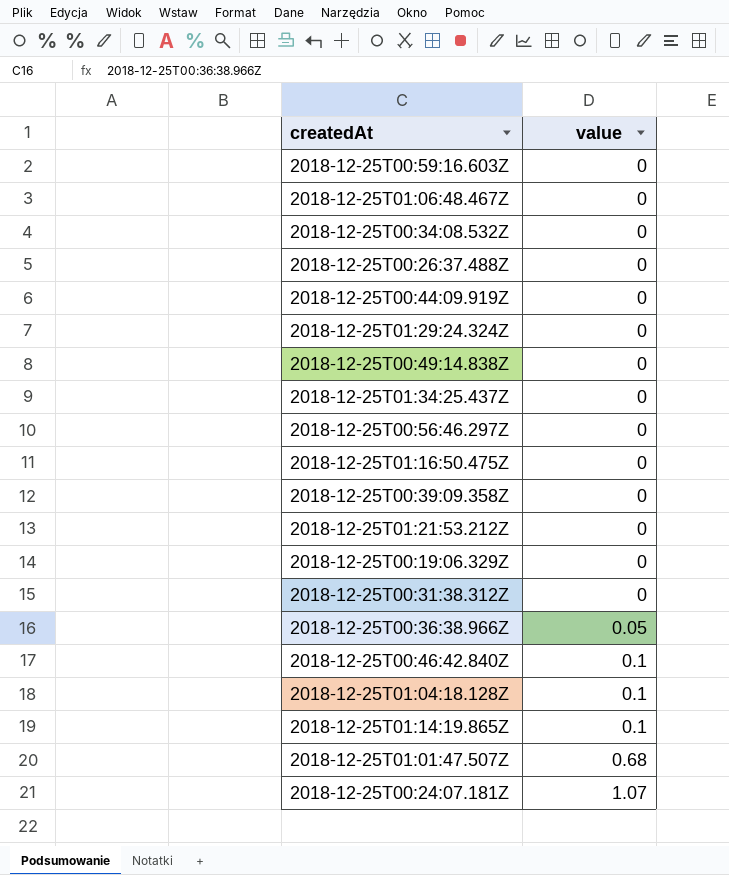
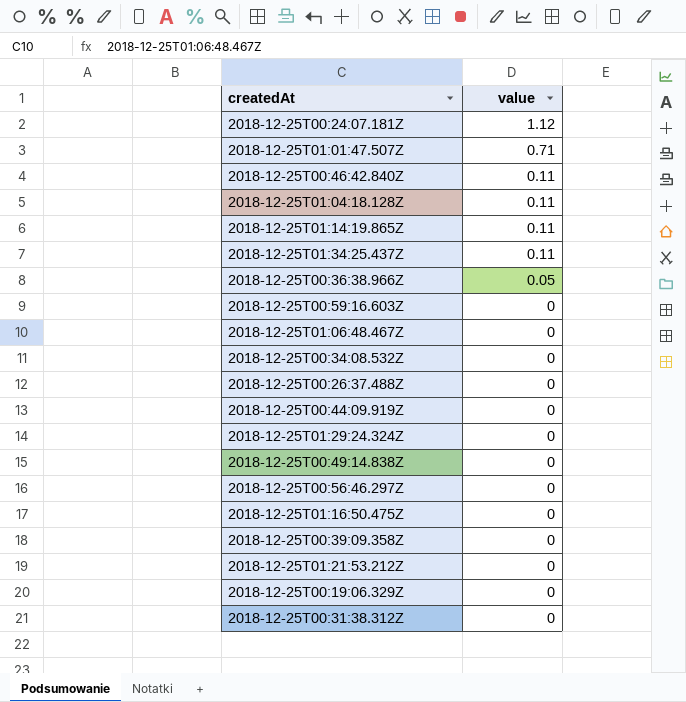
row order: value ascending -> value descending
2018-12-25T00:24:07.181Z | value: 1.07 -> 1.12
2018-12-25T01:01:47.507Z | value: 0.68 -> 0.71
2018-12-25T00:46:42.840Z | value: 0.1 -> 0.11
2018-12-25T01:04:18.128Z | value: 0.1 -> 0.11
2018-12-25T01:14:19.865Z | value: 0.1 -> 0.11
2018-12-25T01:34:25.437Z | value: 0 -> 0.11

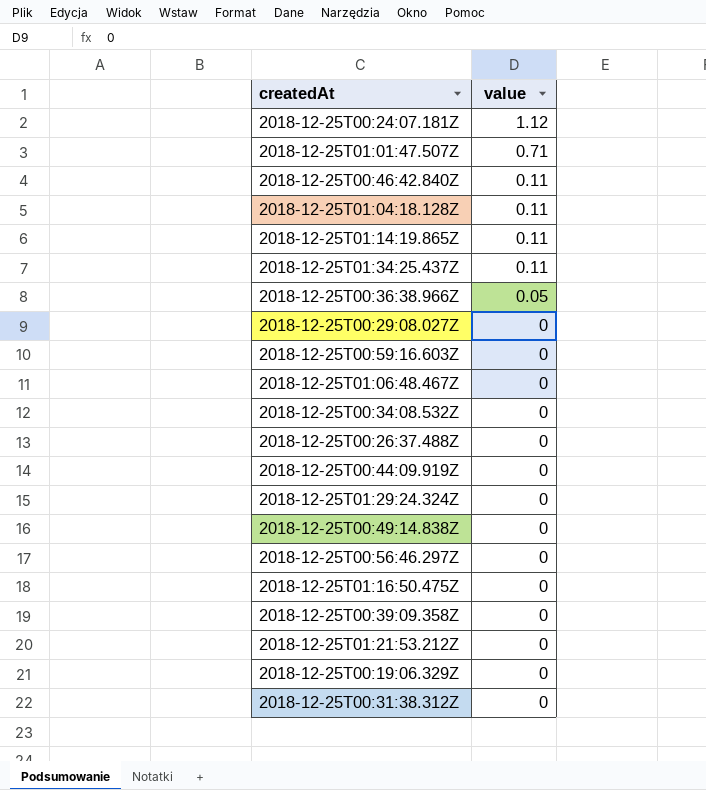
row 2018-12-25T00:29:08.027Z: none -> 0

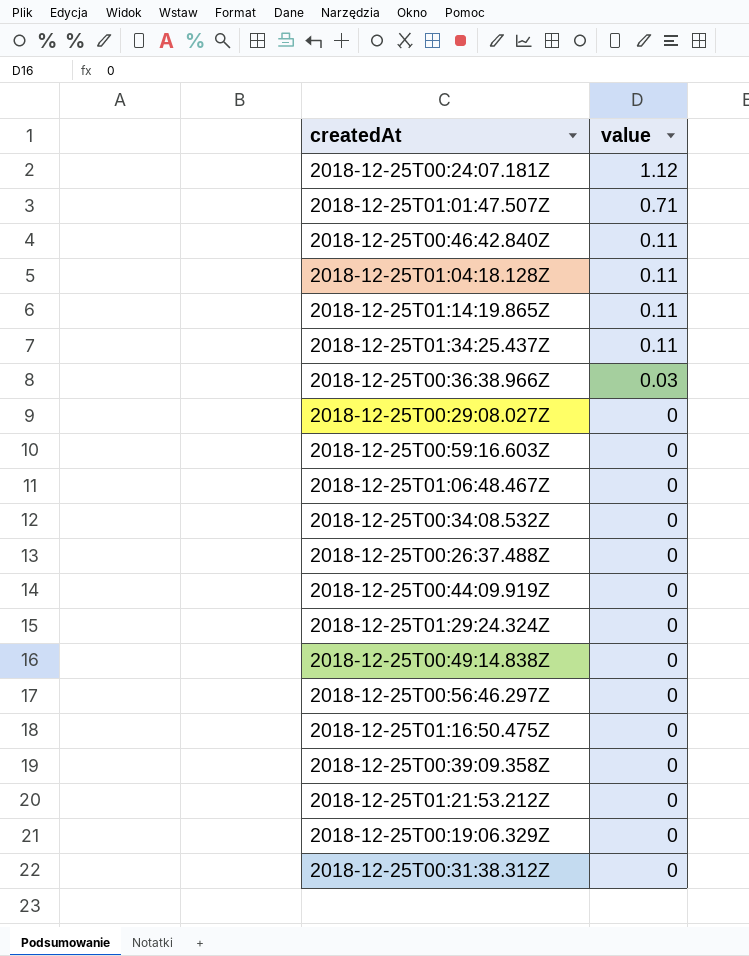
2018-12-25T00:36:38.966Z | value: 0.05 -> 0.03

